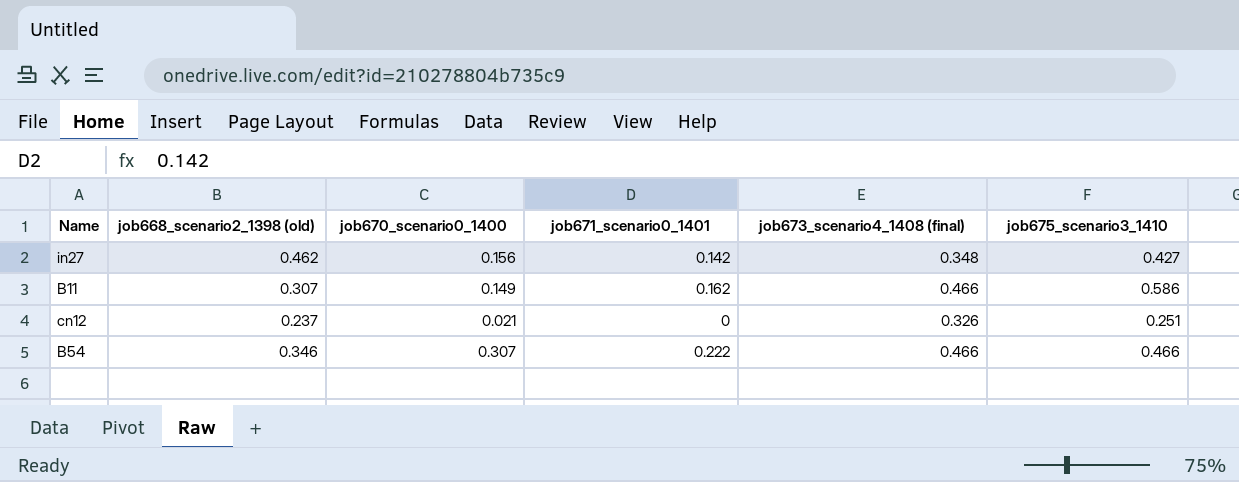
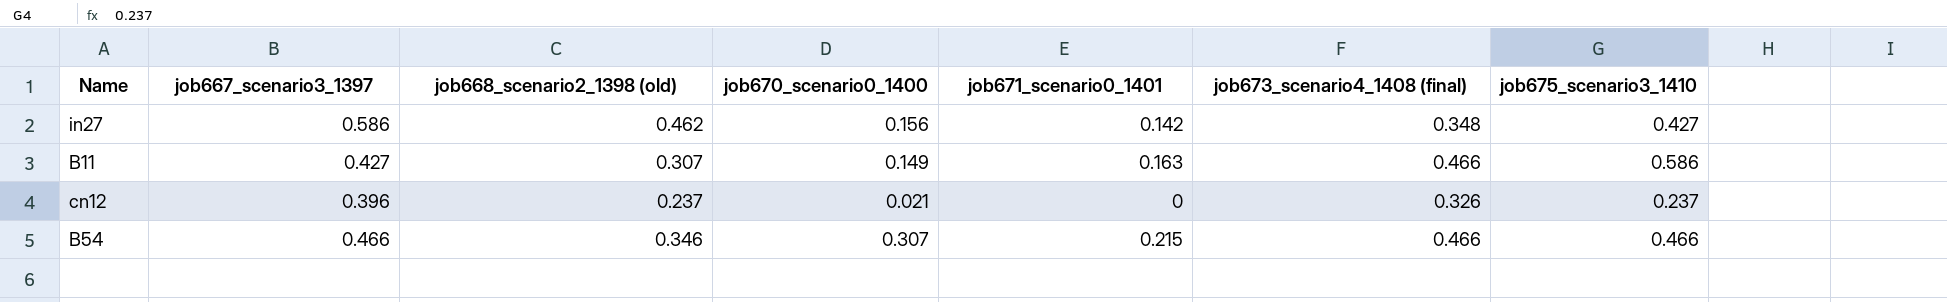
column job667_scenario3_1397 | position: none -> 2
B11 | job671_scenario0_1401: 0.162 -> 0.163
cn12 | job675_scenario3_1410: 0.251 -> 0.237
B54 | job671_scenario0_1401: 0.222 -> 0.215

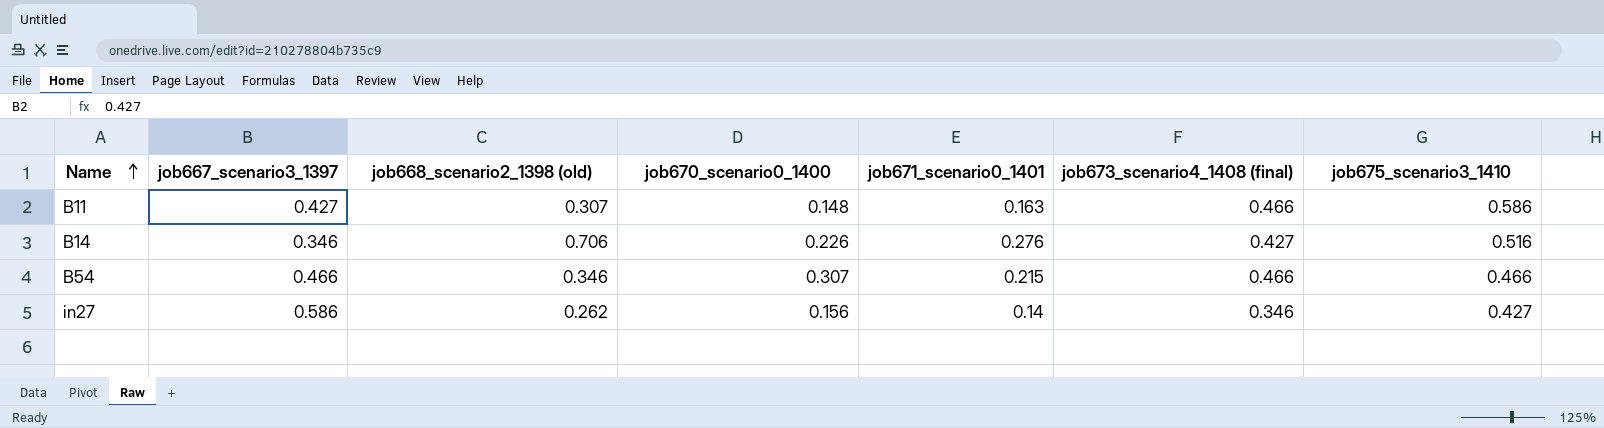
row order: none -> Name ascending
row cn12: 0.396 | 0.237 | 0.021 | 0 | 0.326 | 0.237 -> none
B11 | job670_scenario0_1400: 0.149 -> 0.148
row B14: none -> 0.346 | 0.706 | 0.226 | 0.276 | 0.427 | 0.516
in27 | job668_scenario2_1398 (old): 0.462 -> 0.262
in27 | job671_scenario0_1401: 0.142 -> 0.14
in27 | job673_scenario4_1408 (final): 0.348 -> 0.346

